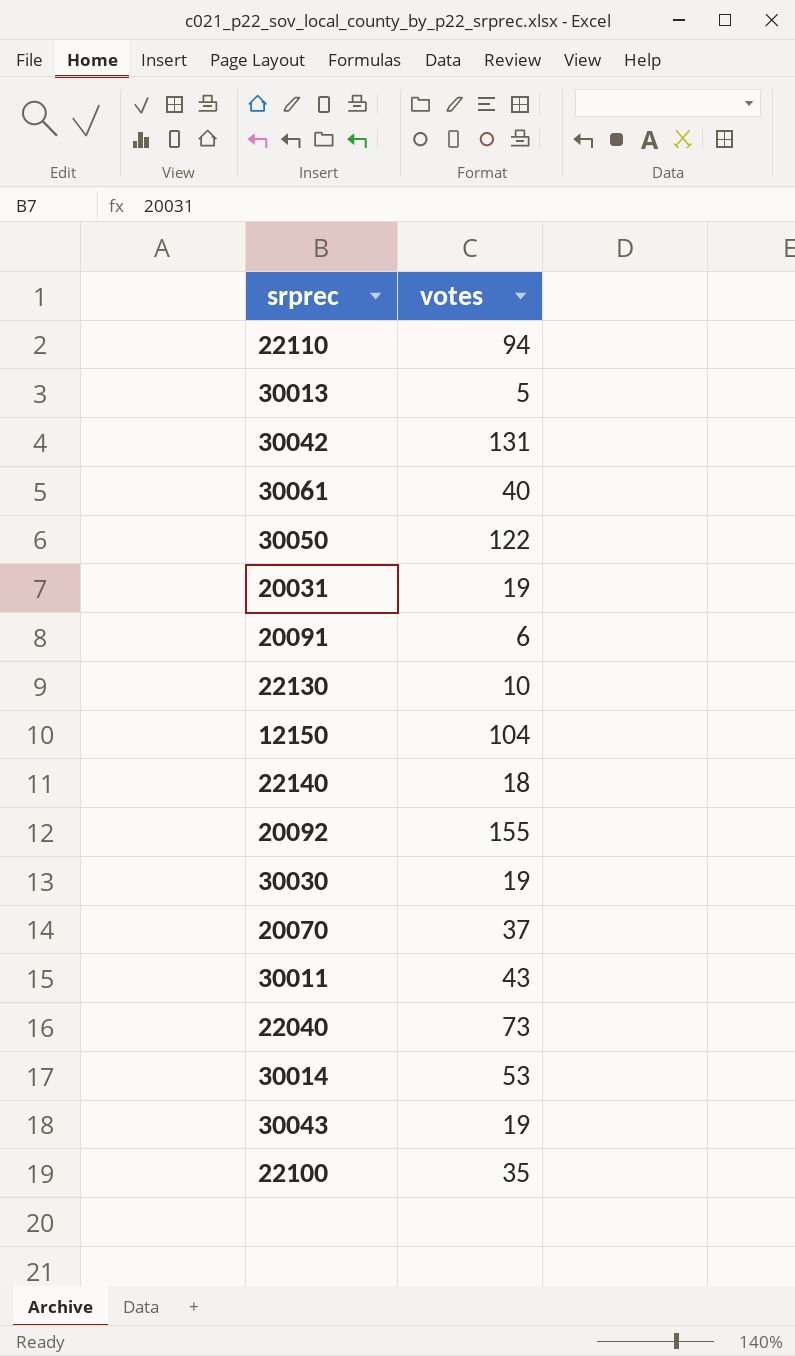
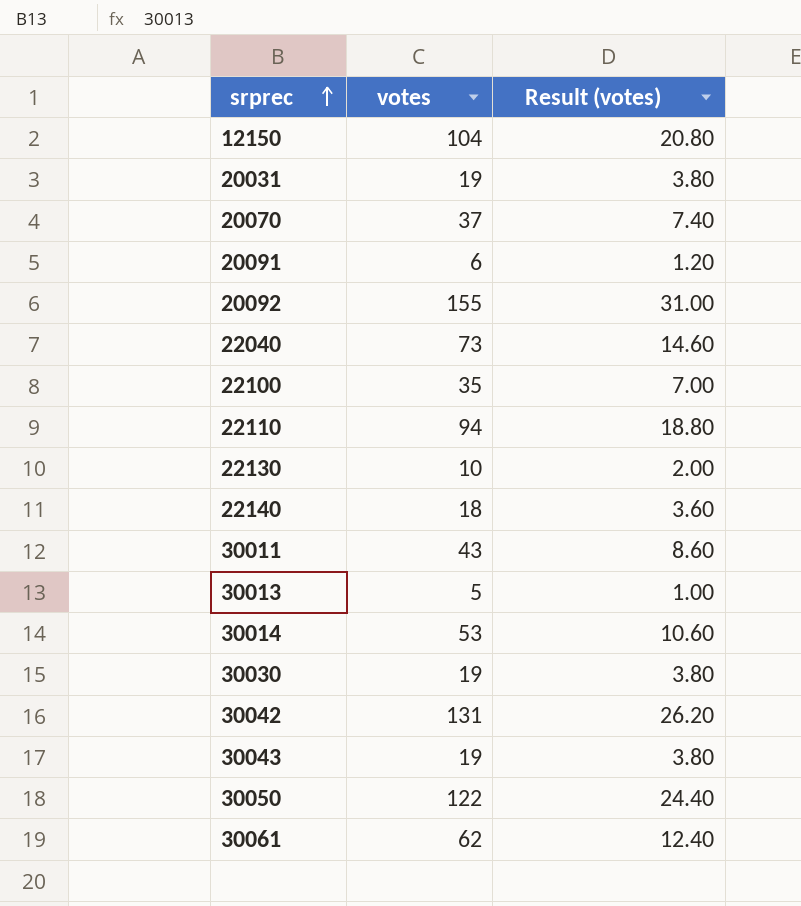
row order: none -> srprec ascending
column Result (votes) | formula: none -> [votes] * 0.2
30061 | votes: 40 -> 62

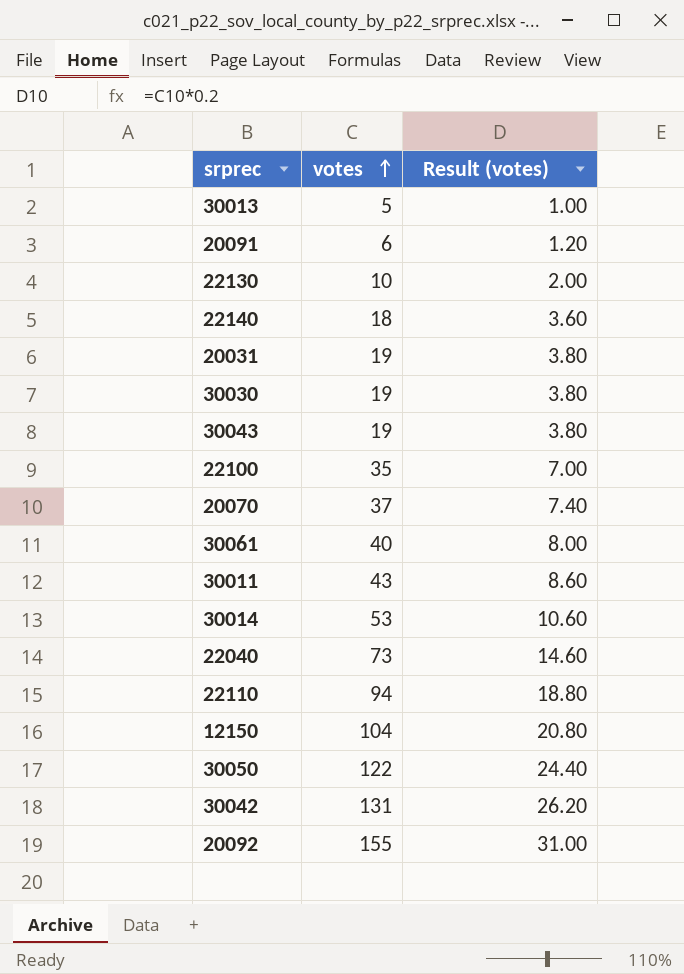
row order: srprec ascending -> votes ascending
30061 | votes: 62 -> 40
30061 | Result (votes): 12.40 -> 8.00

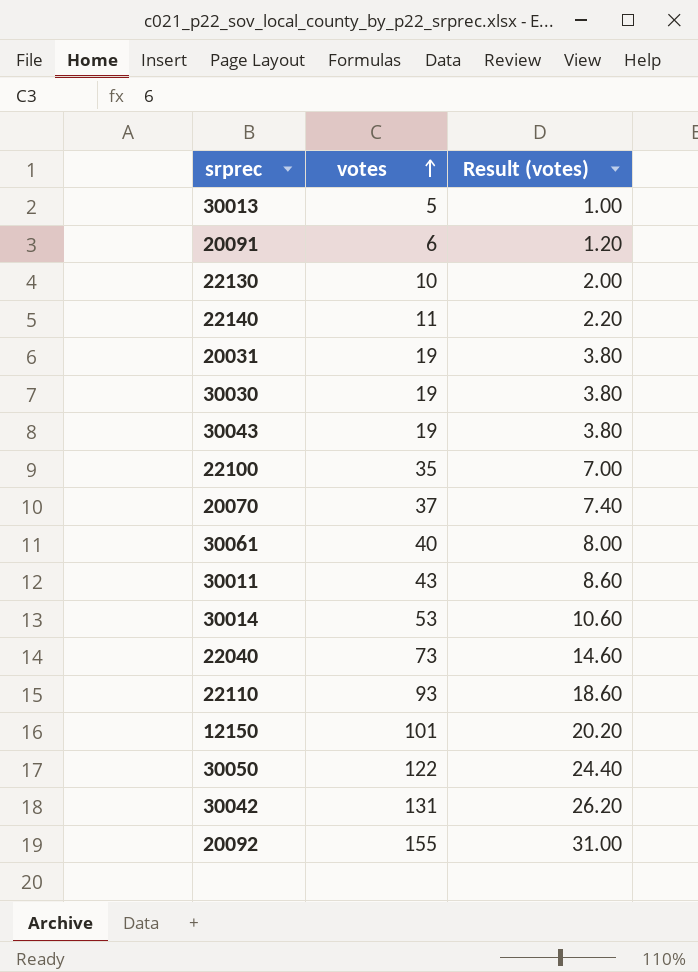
22140 | votes: 18 -> 11
22140 | Result (votes): 3.60 -> 2.20
22110 | votes: 94 -> 93
22110 | Result (votes): 18.80 -> 18.60
12150 | votes: 104 -> 101
12150 | Result (votes): 20.80 -> 20.20

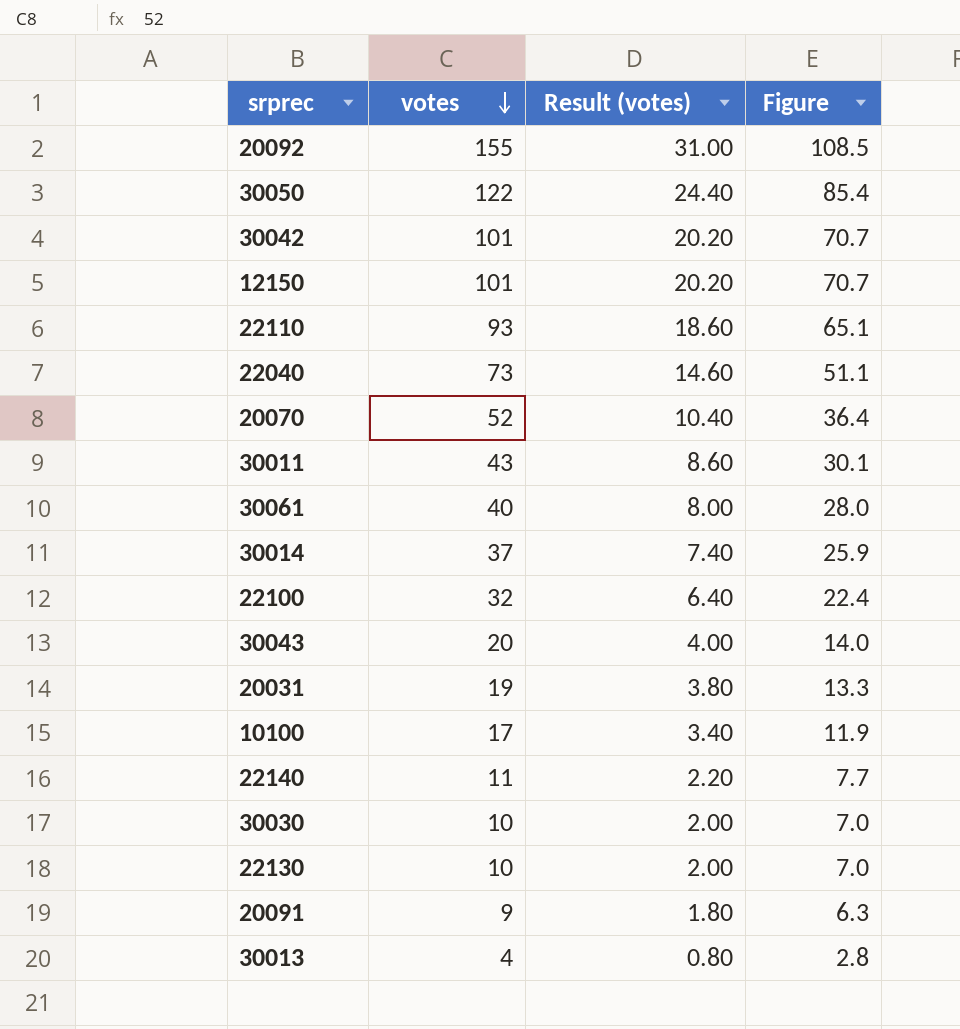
row order: votes ascending -> votes descending
column Figure | formula: none -> [votes] * 0.7
30042 | votes: 131 -> 101
30042 | Result (votes): 26.20 -> 20.20
20070 | votes: 37 -> 52
20070 | Result (votes): 7.40 -> 10.40
30014 | votes: 53 -> 37
30014 | Result (votes): 10.60 -> 7.40
22100 | votes: 35 -> 32
22100 | Result (votes): 7.00 -> 6.40
30043 | votes: 19 -> 20
30043 | Result (votes): 3.80 -> 4.00
row 10100: none -> 17 | 3.40 | 11.9
30030 | votes: 19 -> 10
30030 | Result (votes): 3.80 -> 2.00
20091 | votes: 6 -> 9
20091 | Result (votes): 1.20 -> 1.80
30013 | votes: 5 -> 4
30013 | Result (votes): 1.00 -> 0.80

